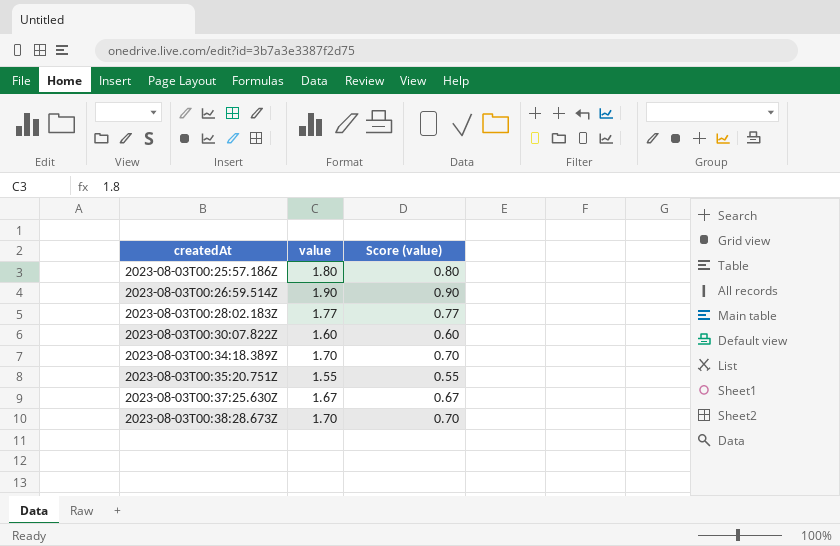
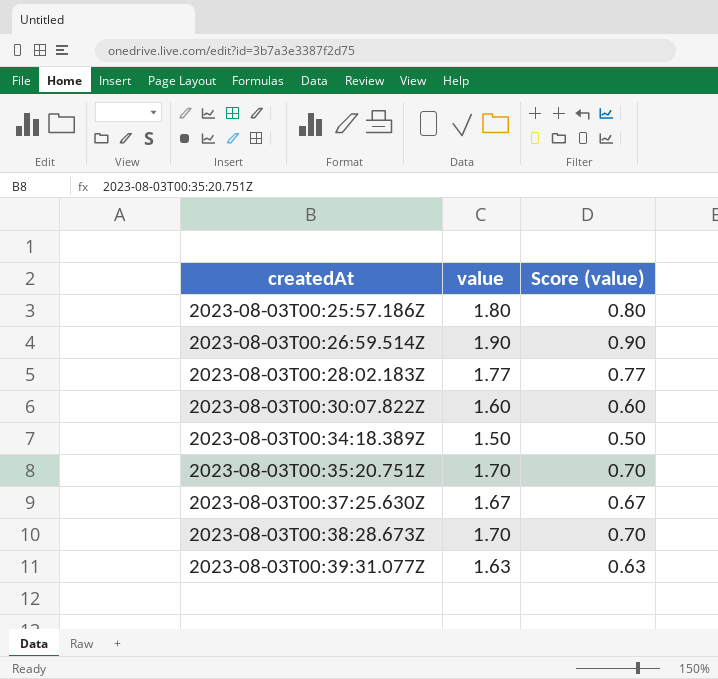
2023-08-03T00:34:18.389Z | value: 1.70 -> 1.50
2023-08-03T00:34:18.389Z | Score (value): 0.70 -> 0.50
2023-08-03T00:35:20.751Z | value: 1.55 -> 1.70
2023-08-03T00:35:20.751Z | Score (value): 0.55 -> 0.70
row 2023-08-03T00:39:31.077Z: none -> 1.63 | 0.63

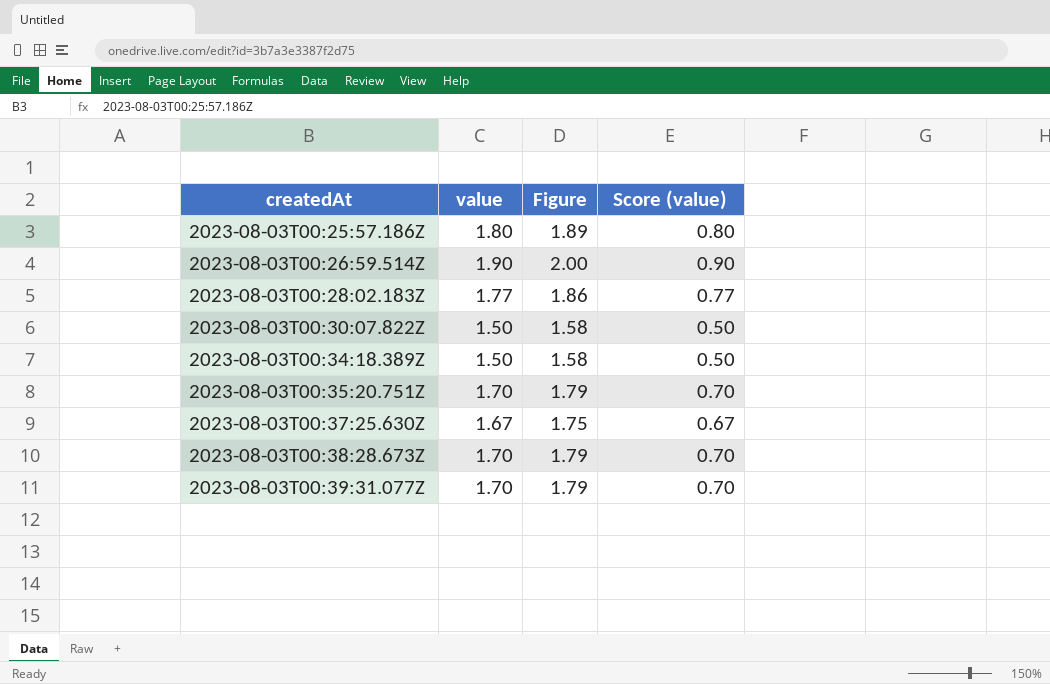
column Figure | formula: none -> [value] * 1.05
2023-08-03T00:30:07.822Z | value: 1.60 -> 1.50
2023-08-03T00:30:07.822Z | Score (value): 0.60 -> 0.50
2023-08-03T00:39:31.077Z | value: 1.63 -> 1.70
2023-08-03T00:39:31.077Z | Score (value): 0.63 -> 0.70

